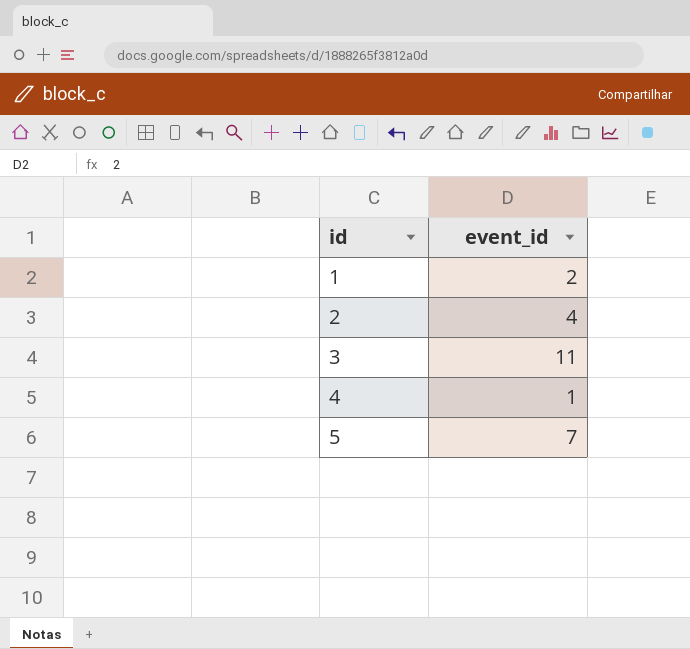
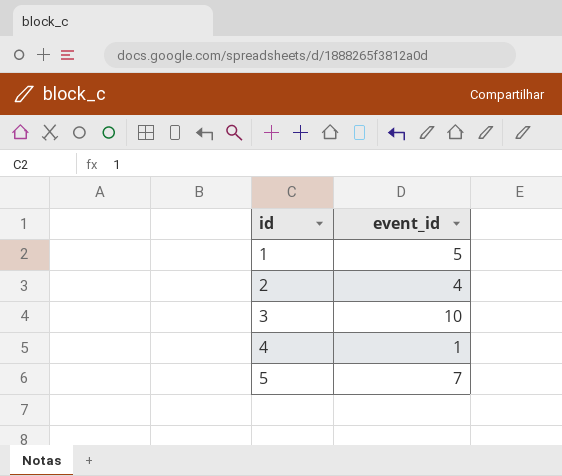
1 | event_id: 2 -> 5
3 | event_id: 11 -> 10

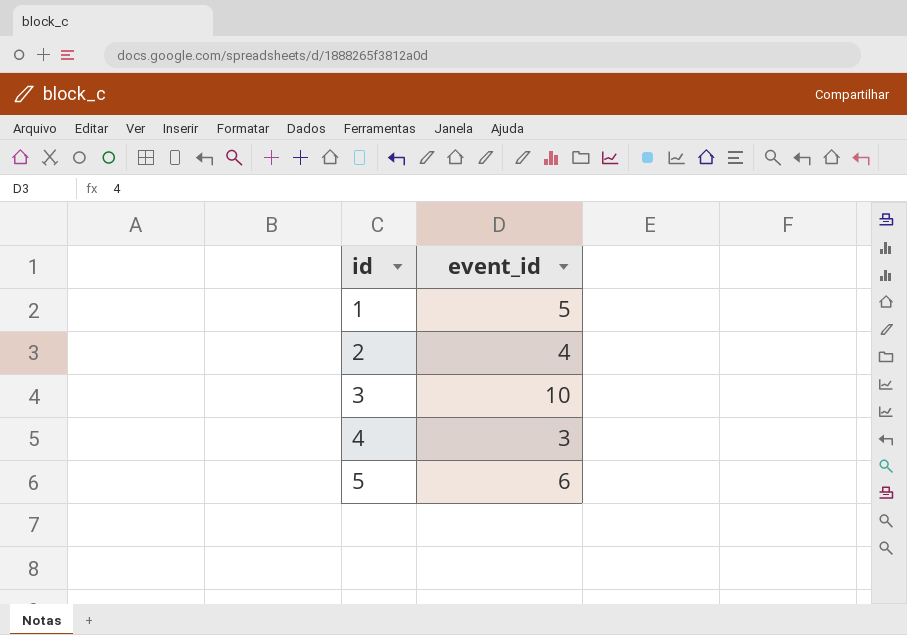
4 | event_id: 1 -> 3
5 | event_id: 7 -> 6

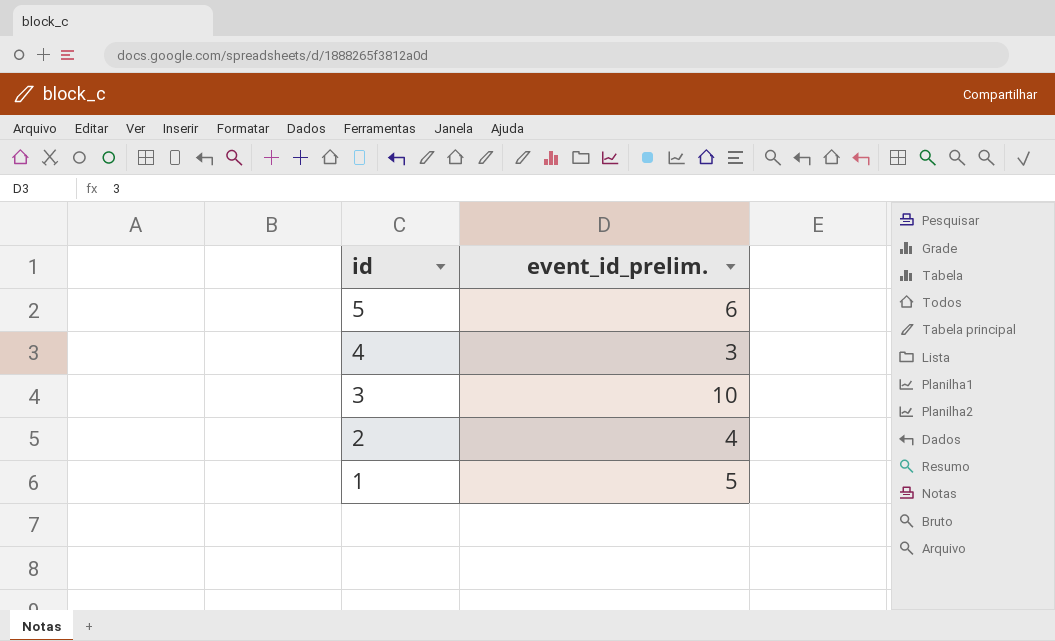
row order: id ascending -> id descending
column name: event_id -> event_id_prelim.

